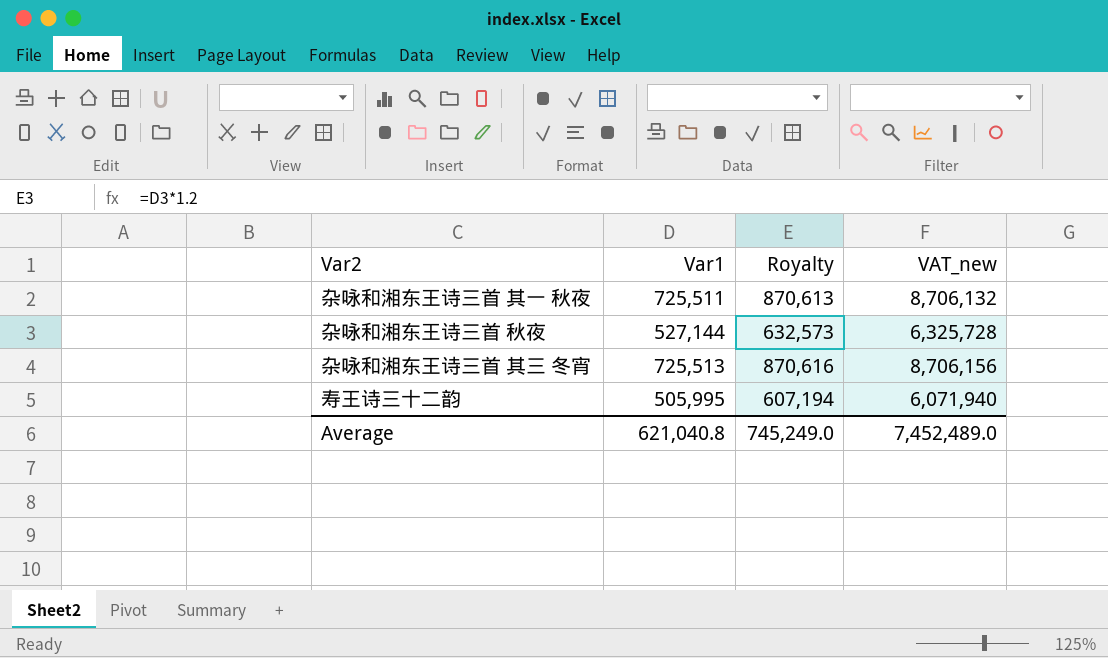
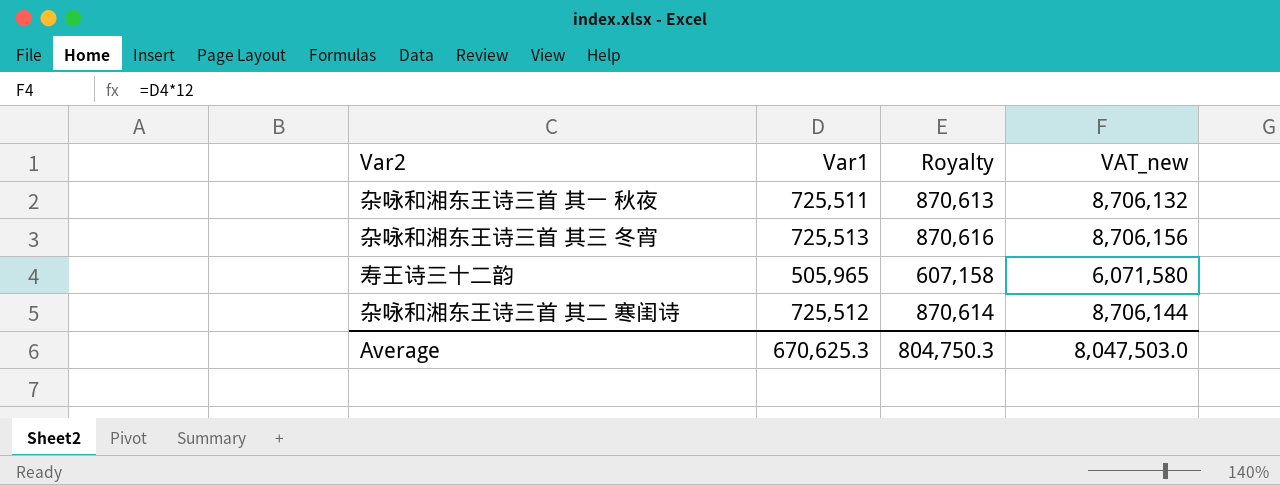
row 杂咏和湘东王诗三首 秋夜: 527,144 | 632,573 | 6,325,728 -> none
寿王诗三十二韵 | Var1: 505,995 -> 505,965
寿王诗三十二韵 | Royalty: 607,194 -> 607,158
寿王诗三十二韵 | VAT_new: 6,071,940 -> 6,071,580
row 杂咏和湘东王诗三首 其二 寒闺诗: none -> 725,512 | 870,614 | 8,706,144
Average | Var1: 621,040.8 -> 670,625.3
Average | Royalty: 745,249.0 -> 804,750.3
Average | VAT_new: 7,452,489.0 -> 8,047,503.0

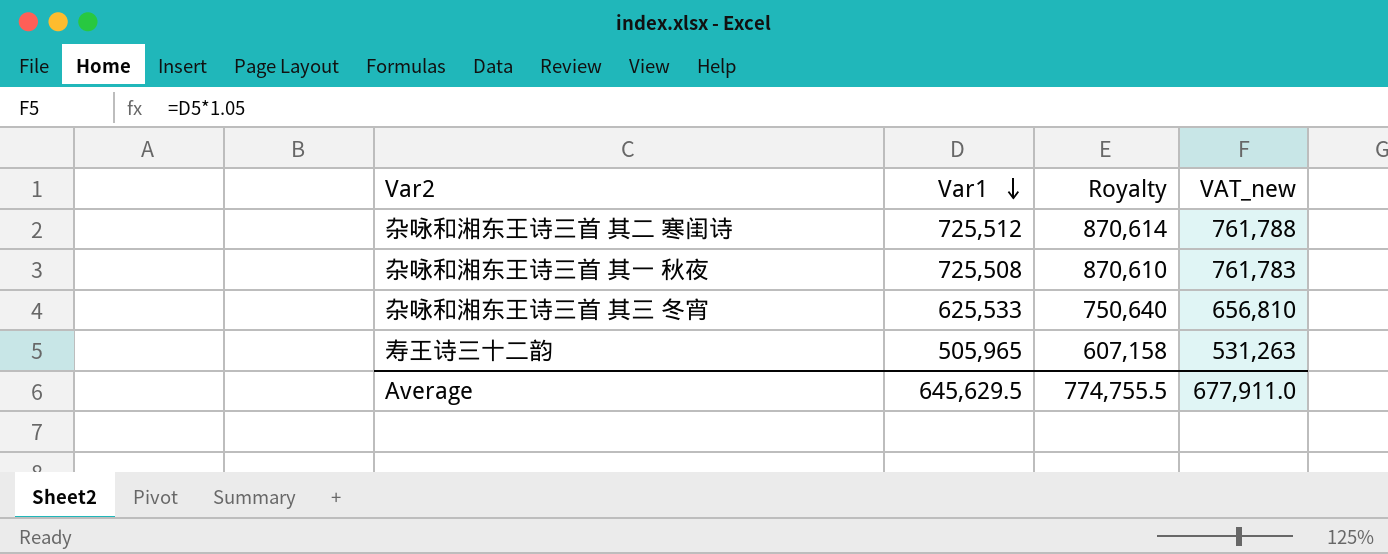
row order: none -> Var1 descending
column VAT_new | formula: [Var1] * 12 -> [Var1] * 1.05
杂咏和湘东王诗三首 其一 秋夜 | Var1: 725,511 -> 725,508
杂咏和湘东王诗三首 其一 秋夜 | Royalty: 870,613 -> 870,610
杂咏和湘东王诗三首 其三 冬宵 | Var1: 725,513 -> 625,533
杂咏和湘东王诗三首 其三 冬宵 | Royalty: 870,616 -> 750,640
Average | Var1: 670,625.3 -> 645,629.5
Average | Royalty: 804,750.3 -> 774,755.5
Average | VAT_new: 8,047,503.0 -> 677,911.0

